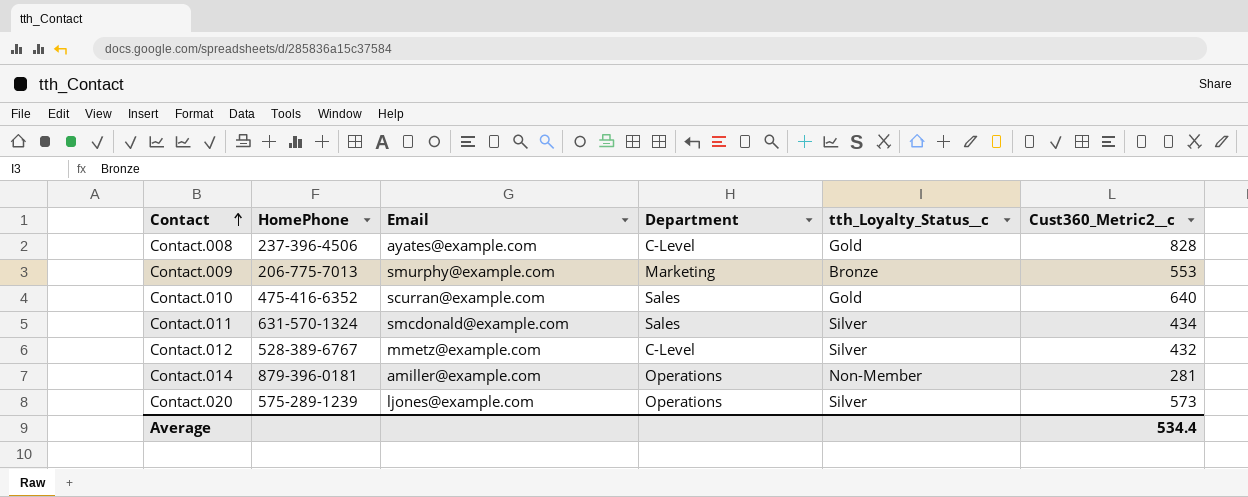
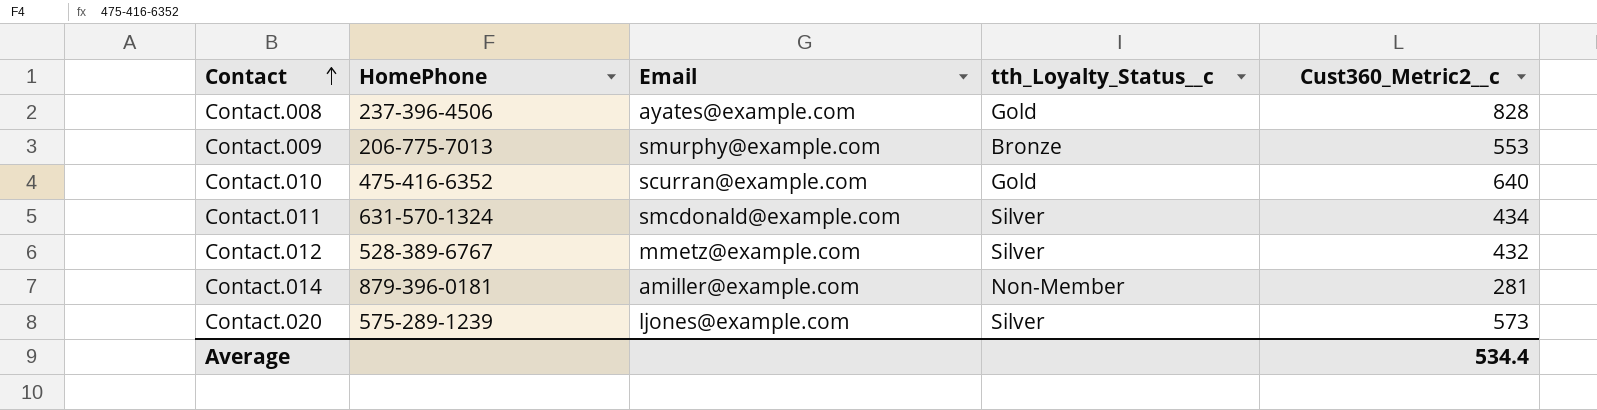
column Department | position: 4 -> none

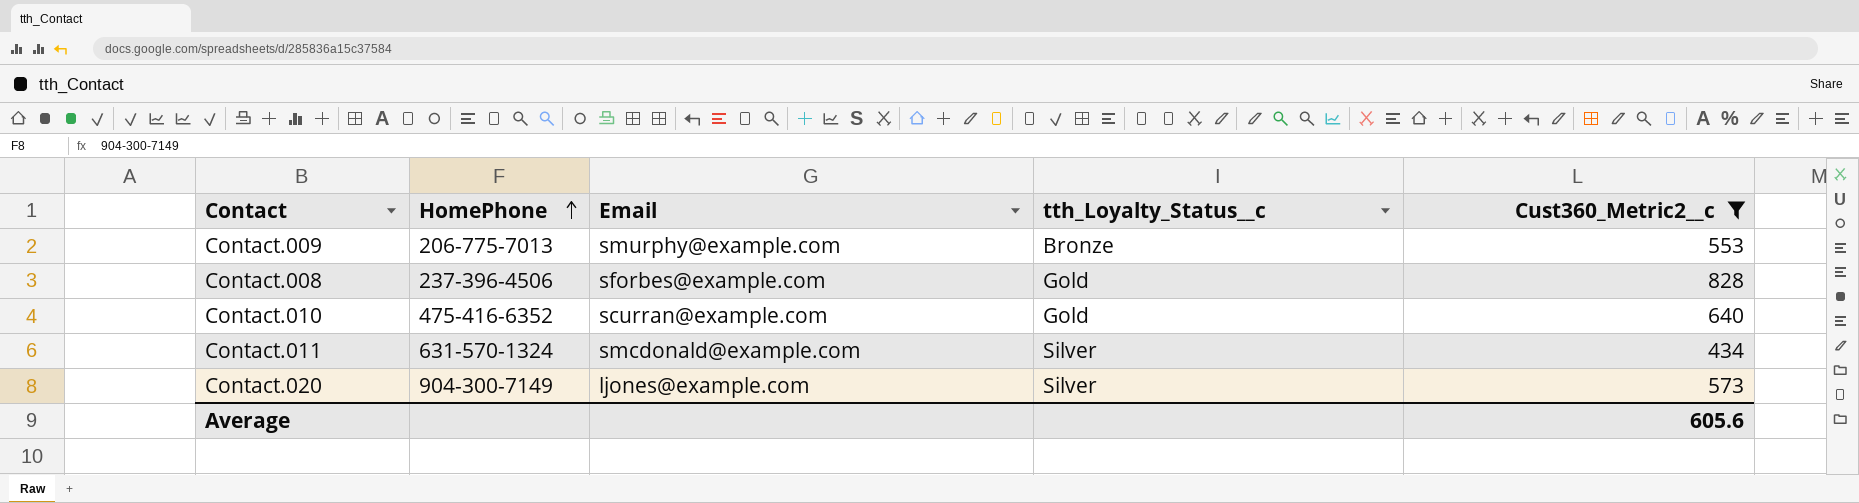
filter: none -> Cust360_Metric2__c >= 434
row order: Contact ascending -> HomePhone ascending
Contact.008 | Email: ayates@example.com -> sforbes@example.com
Contact.020 | HomePhone: 575-289-1239 -> 904-300-7149
Average | Cust360_Metric2__c: 534.4 -> 605.6

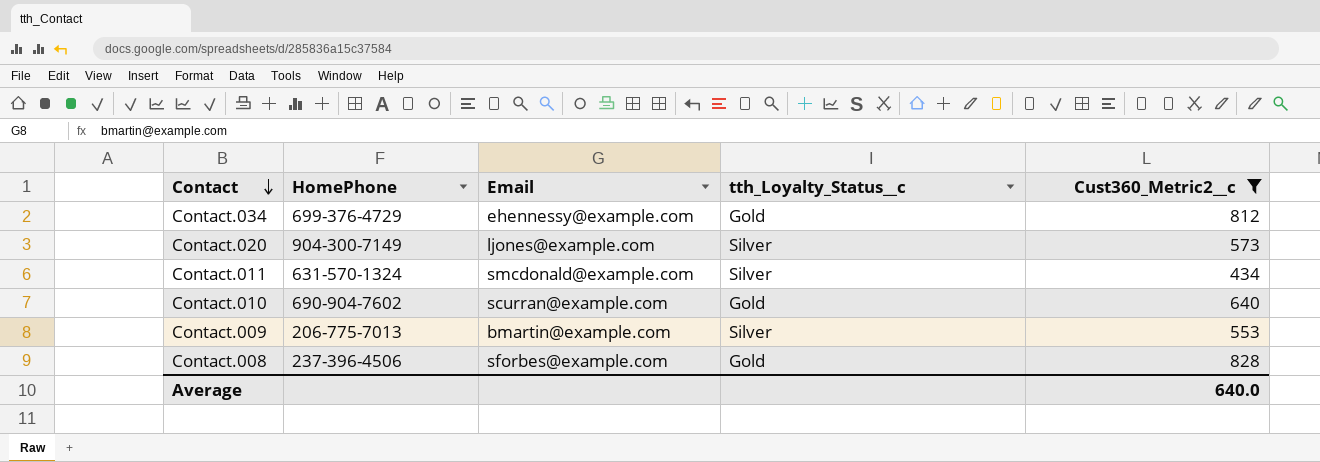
row order: HomePhone ascending -> Contact descending
row Contact.034: none -> 699-376-4729 | ehennessy@example.com | Gold | 812
Contact.010 | HomePhone: 475-416-6352 -> 690-904-7602
Contact.009 | Email: smurphy@example.com -> bmartin@example.com
Contact.009 | tth_Loyalty_Status__c: Bronze -> Silver
Average | Cust360_Metric2__c: 605.6 -> 640.0

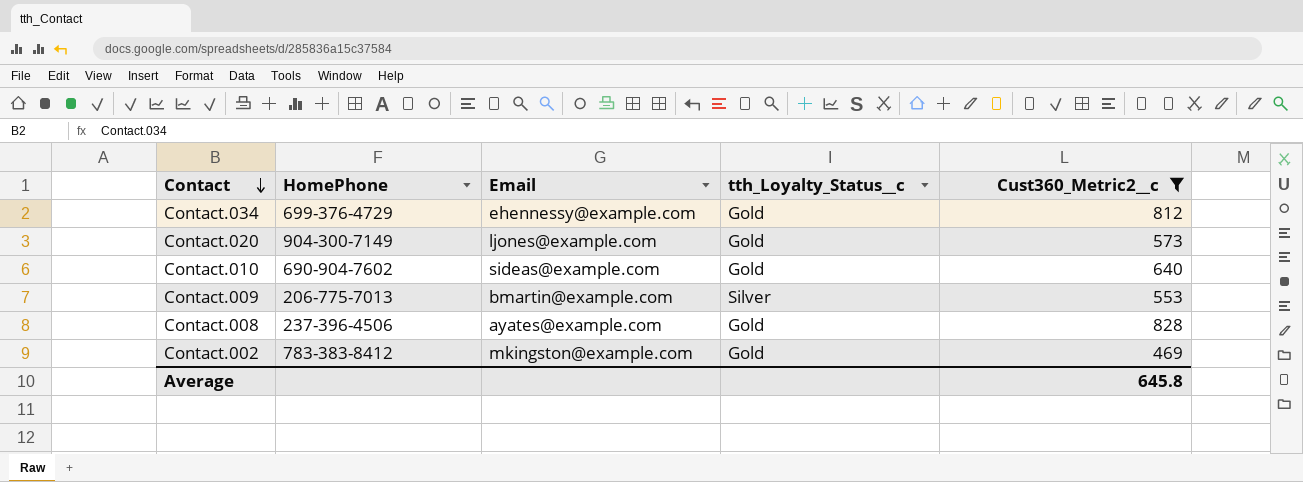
row Contact.011: 631-570-1324 | smcdonald@example.com | Silver | 434 -> none
Contact.020 | tth_Loyalty_Status__c: Silver -> Gold
Contact.010 | Email: scurran@example.com -> sideas@example.com
Contact.008 | Email: sforbes@example.com -> ayates@example.com
row Contact.002: none -> 783-383-8412 | mkingston@example.com | Gold | 469
Average | Cust360_Metric2__c: 640.0 -> 645.8

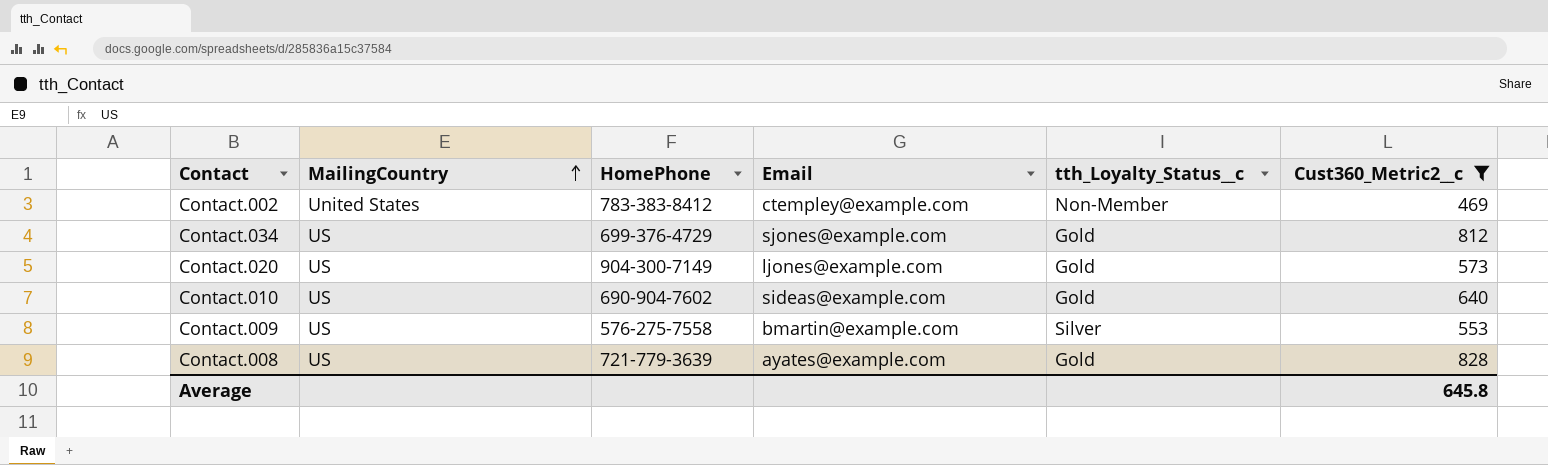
row order: Contact descending -> MailingCountry ascending
column MailingCountry | position: none -> 2
Contact.002 | Email: mkingston@example.com -> ctempley@example.com
Contact.002 | tth_Loyalty_Status__c: Gold -> Non-Member
Contact.034 | Email: ehennessy@example.com -> sjones@example.com
Contact.009 | HomePhone: 206-775-7013 -> 576-275-7558
Contact.008 | HomePhone: 237-396-4506 -> 721-779-3639

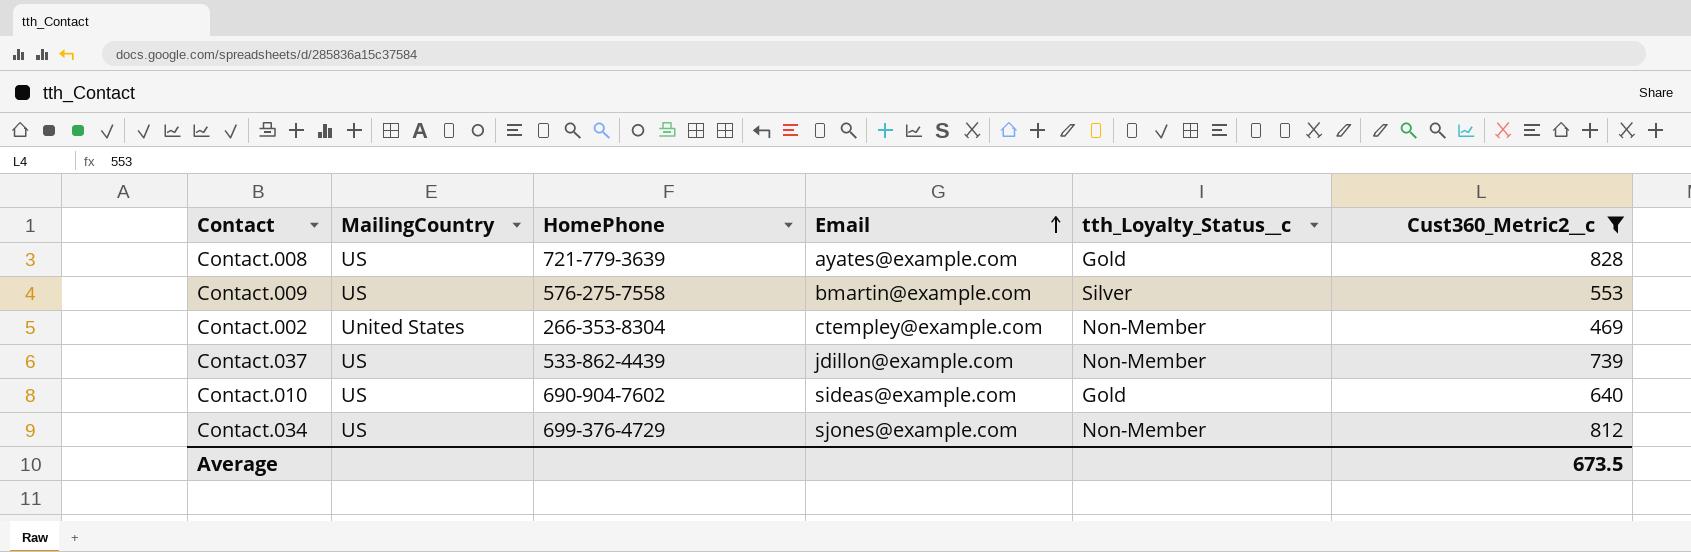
row order: MailingCountry ascending -> Email ascending
row Contact.020: US | 904-300-7149 | ljones@example.com | Gold | 573 -> none
Contact.002 | HomePhone: 783-383-8412 -> 266-353-8304
row Contact.037: none -> US | 533-862-4439 | jdillon@example.com | Non-Member | 739
Contact.034 | tth_Loyalty_Status__c: Gold -> Non-Member
Average | Cust360_Metric2__c: 645.8 -> 673.5

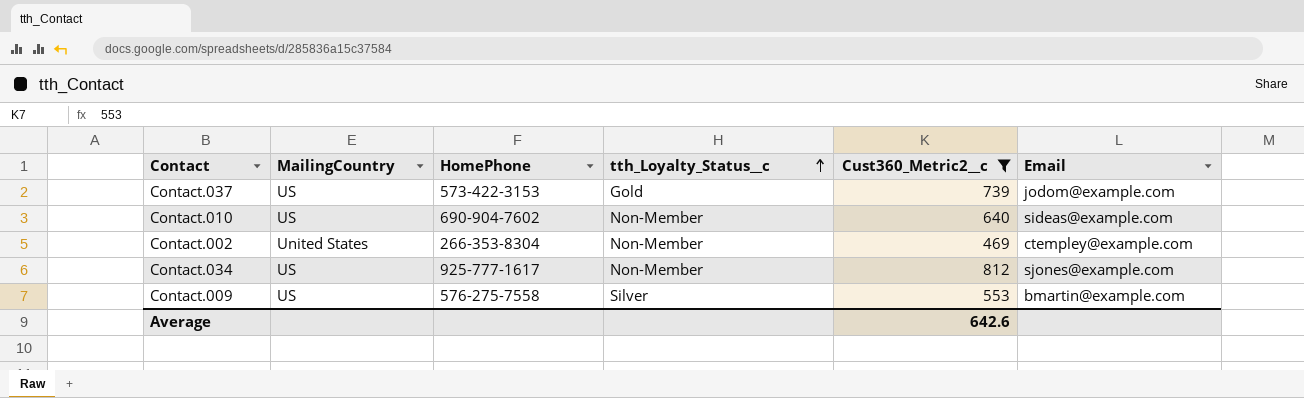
row order: Email ascending -> tth_Loyalty_Status__c ascending
column Email | position: 4 -> 6
row Contact.008: US | 721-779-3639 | ayates@example.com | Gold | 828 -> none
Contact.037 | HomePhone: 533-862-4439 -> 573-422-3153
Contact.037 | tth_Loyalty_Status__c: Non-Member -> Gold
Contact.037 | Email: jdillon@example.com -> jodom@example.com
Contact.010 | tth_Loyalty_Status__c: Gold -> Non-Member
Contact.034 | HomePhone: 699-376-4729 -> 925-777-1617
Average | Cust360_Metric2__c: 673.5 -> 642.6

